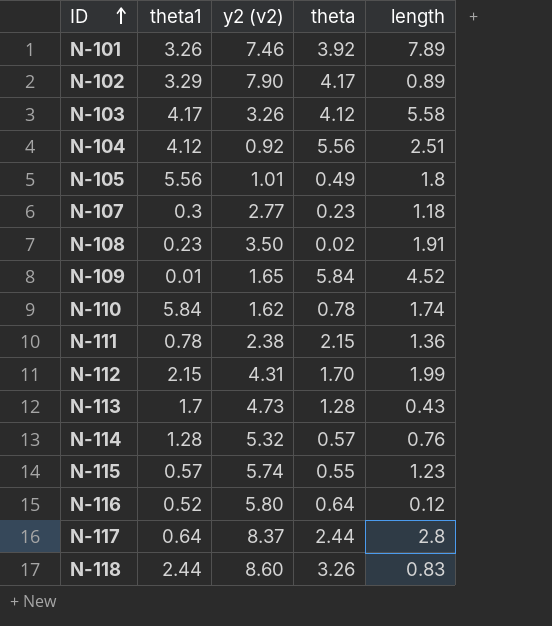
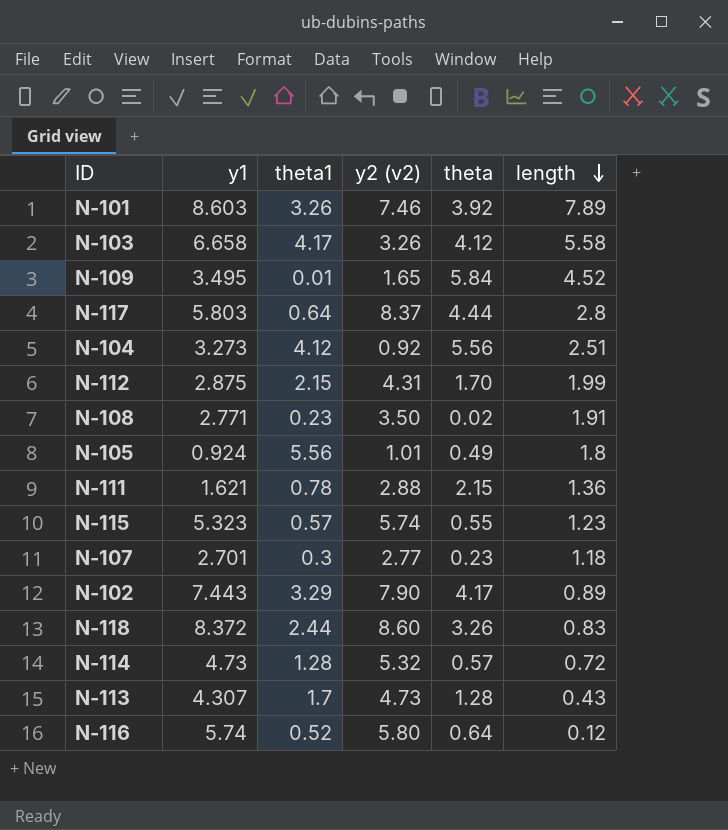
row order: ID ascending -> length descending
column y1 | position: none -> 2
row N-110: 5.84 | 1.62 | 0.78 | 1.74 -> none
N-117 | theta: 2.44 -> 4.44
N-111 | y2 (v2): 2.38 -> 2.88
N-114 | length: 0.76 -> 0.72

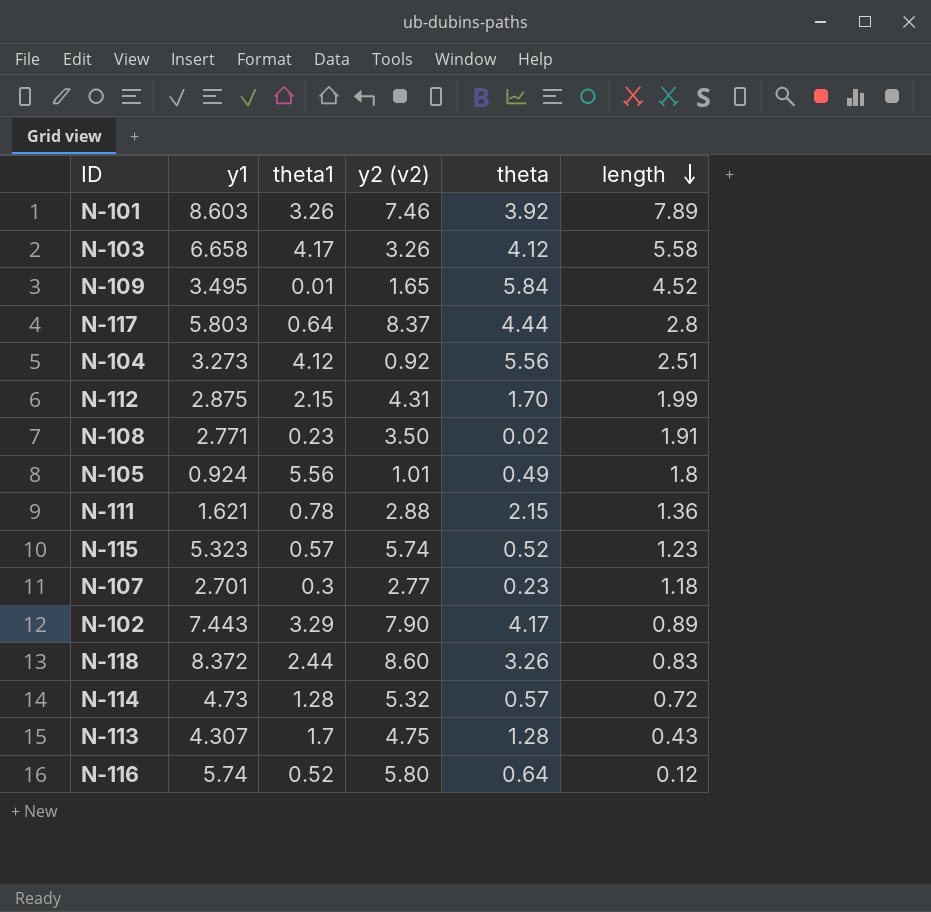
N-115 | theta: 0.55 -> 0.52
N-113 | y2 (v2): 4.73 -> 4.75

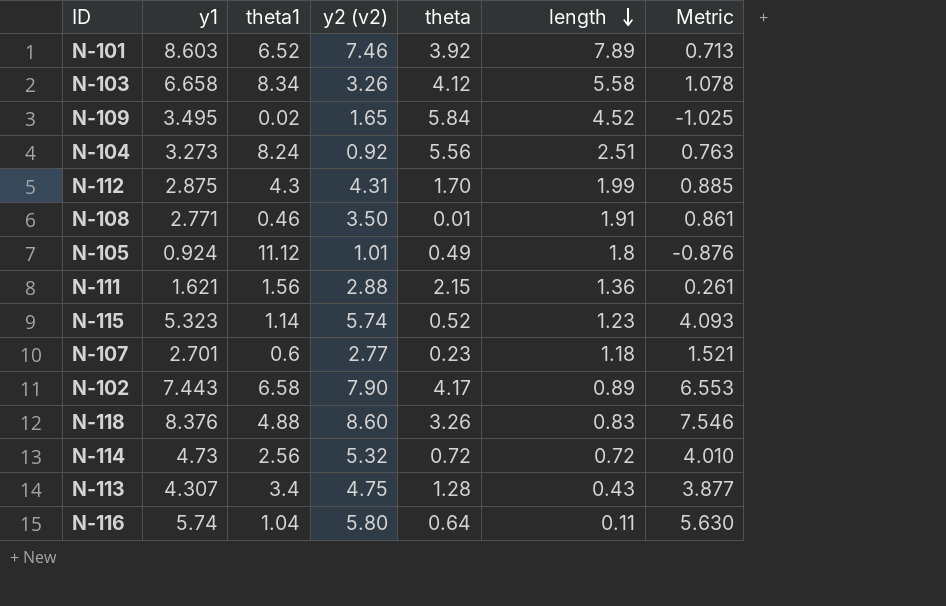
column Metric | formula: none -> [y1] - [length]
row N-117: 5.803 | 0.64 | 8.37 | 4.44 | 2.8 -> none
N-101 | theta1: 3.26 -> 6.52
N-103 | theta1: 4.17 -> 8.34
N-109 | theta1: 0.01 -> 0.02
N-104 | theta1: 4.12 -> 8.24
N-112 | theta1: 2.15 -> 4.3
N-108 | theta1: 0.23 -> 0.46
N-108 | theta: 0.02 -> 0.01
N-105 | theta1: 5.56 -> 11.12
N-111 | theta1: 0.78 -> 1.56
N-115 | theta1: 0.57 -> 1.14
N-107 | theta1: 0.3 -> 0.6
N-102 | theta1: 3.29 -> 6.58
N-118 | y1: 8.372 -> 8.376
N-118 | theta1: 2.44 -> 4.88
N-114 | theta1: 1.28 -> 2.56
N-114 | theta: 0.57 -> 0.72
N-113 | theta1: 1.7 -> 3.4
N-116 | theta1: 0.52 -> 1.04
N-116 | length: 0.12 -> 0.11

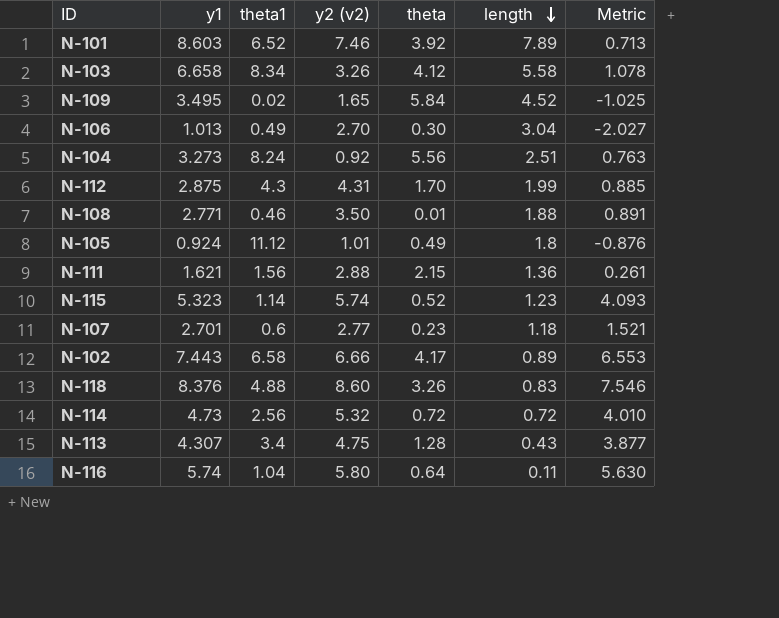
row N-106: none -> 1.013 | 0.49 | 2.70 | 0.30 | 3.04 | -2.027
N-108 | length: 1.91 -> 1.88
N-108 | Metric: 0.861 -> 0.891
N-102 | y2 (v2): 7.90 -> 6.66

